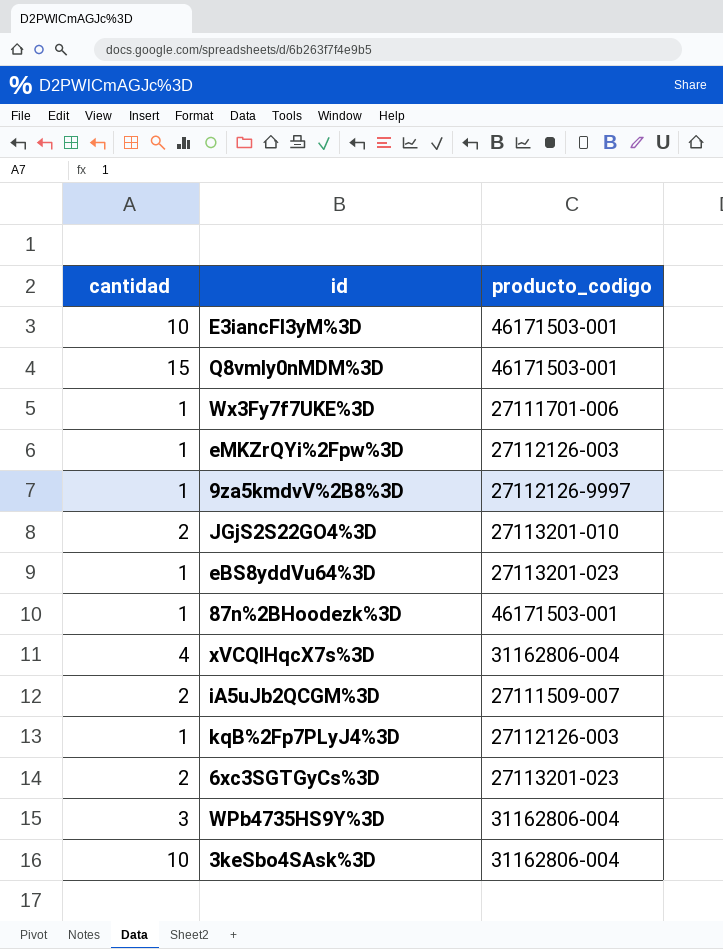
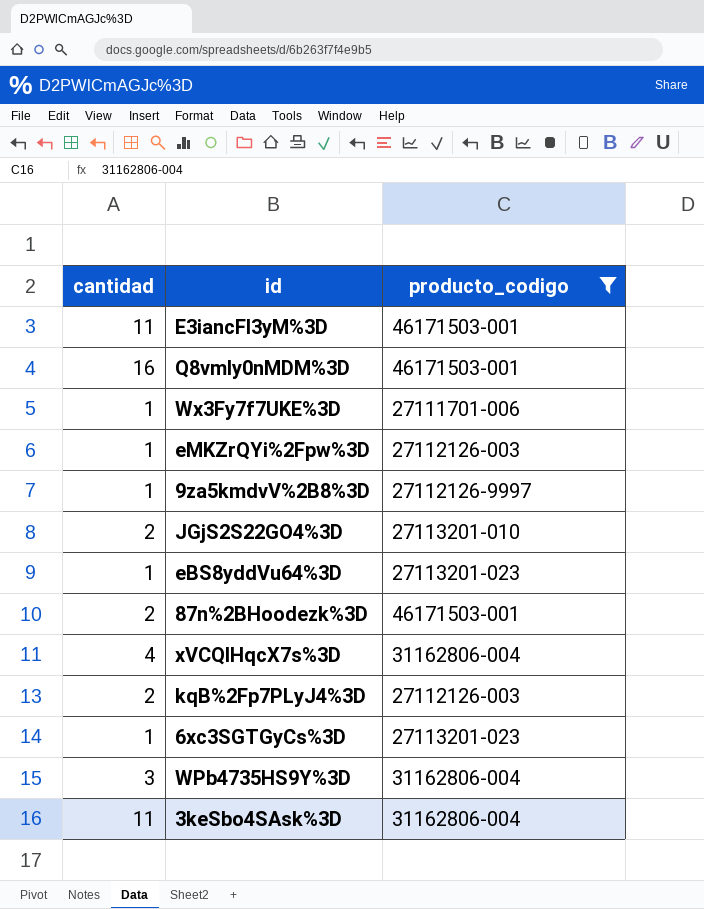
filter: none -> producto_codigo != 27111509-007
E3iancFI3yM%3D | cantidad: 10 -> 11
Q8vmIy0nMDM%3D | cantidad: 15 -> 16
87n%2BHoodezk%3D | cantidad: 1 -> 2
kqB%2Fp7PLyJ4%3D | cantidad: 1 -> 2
6xc3SGTGyCs%3D | cantidad: 2 -> 1
3keSbo4SAsk%3D | cantidad: 10 -> 11

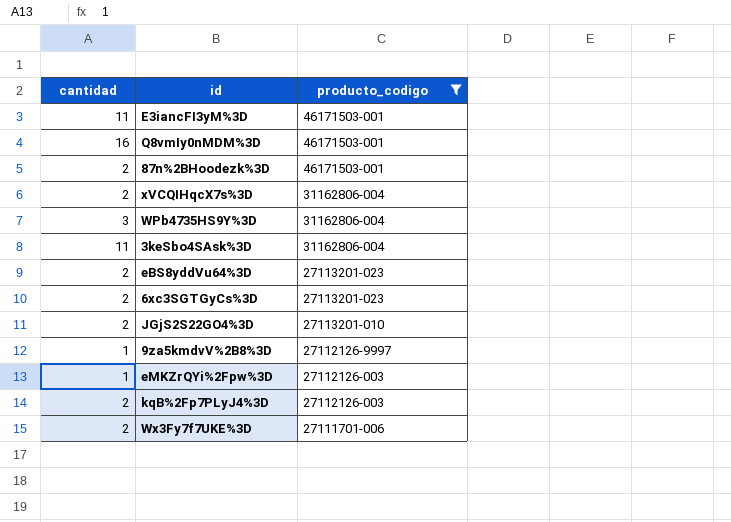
row order: none -> producto_codigo descending
xVCQIHqcX7s%3D | cantidad: 4 -> 2
eBS8yddVu64%3D | cantidad: 1 -> 2
6xc3SGTGyCs%3D | cantidad: 1 -> 2
Wx3Fy7f7UKE%3D | cantidad: 1 -> 2

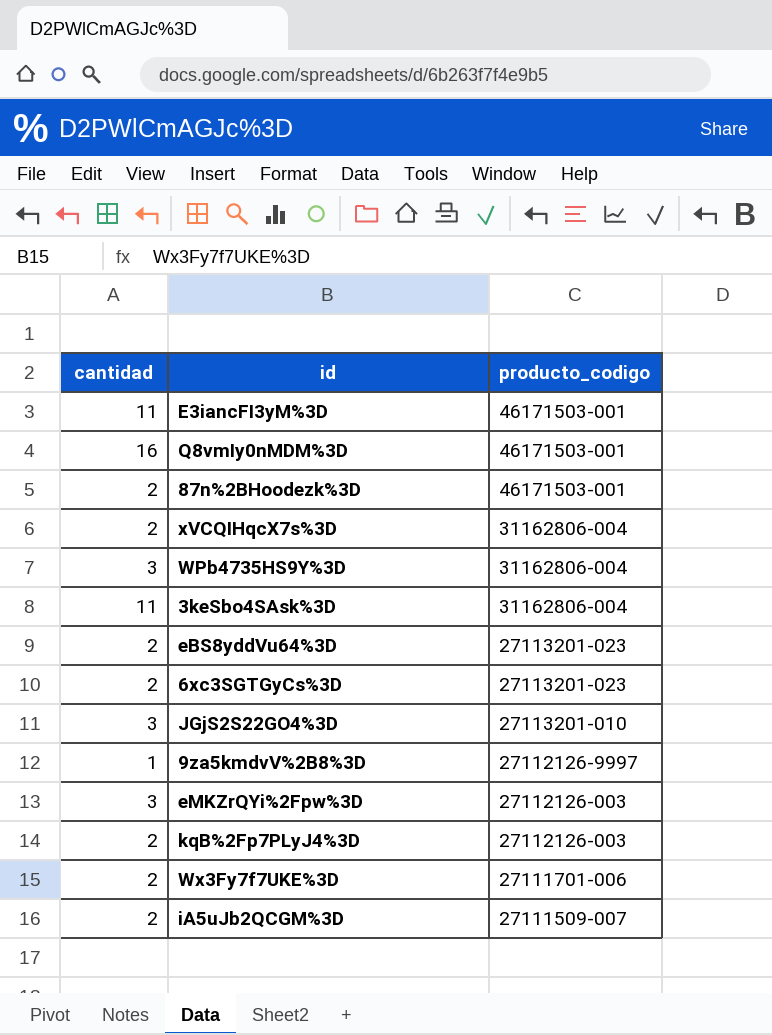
filter: producto_codigo != 27111509-007 -> none
JGjS2S22GO4%3D | cantidad: 2 -> 3
eMKZrQYi%2Fpw%3D | cantidad: 1 -> 3

